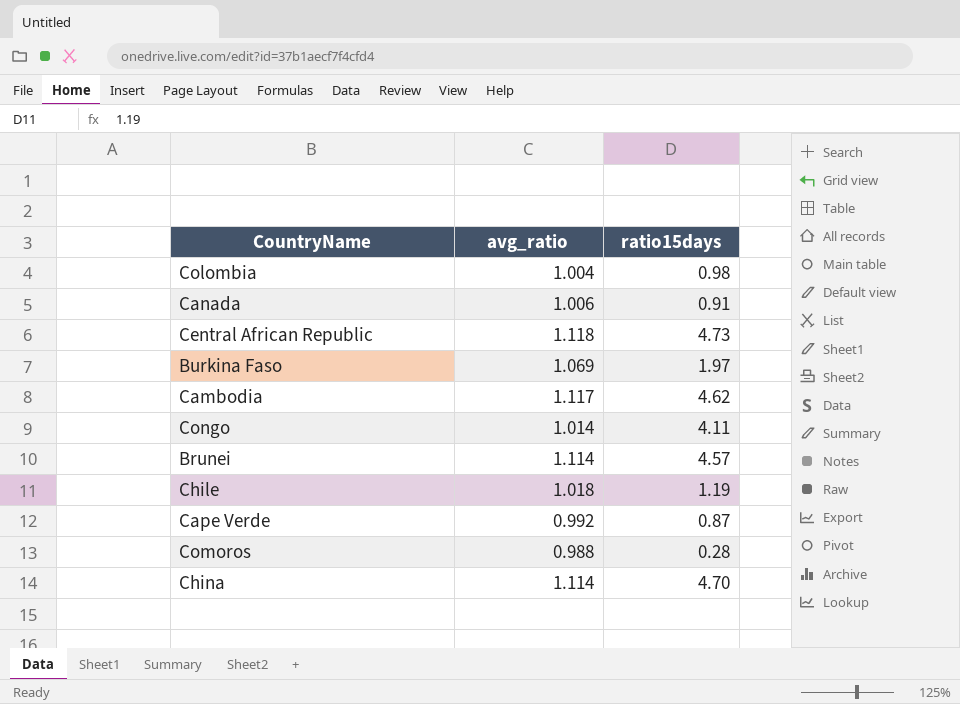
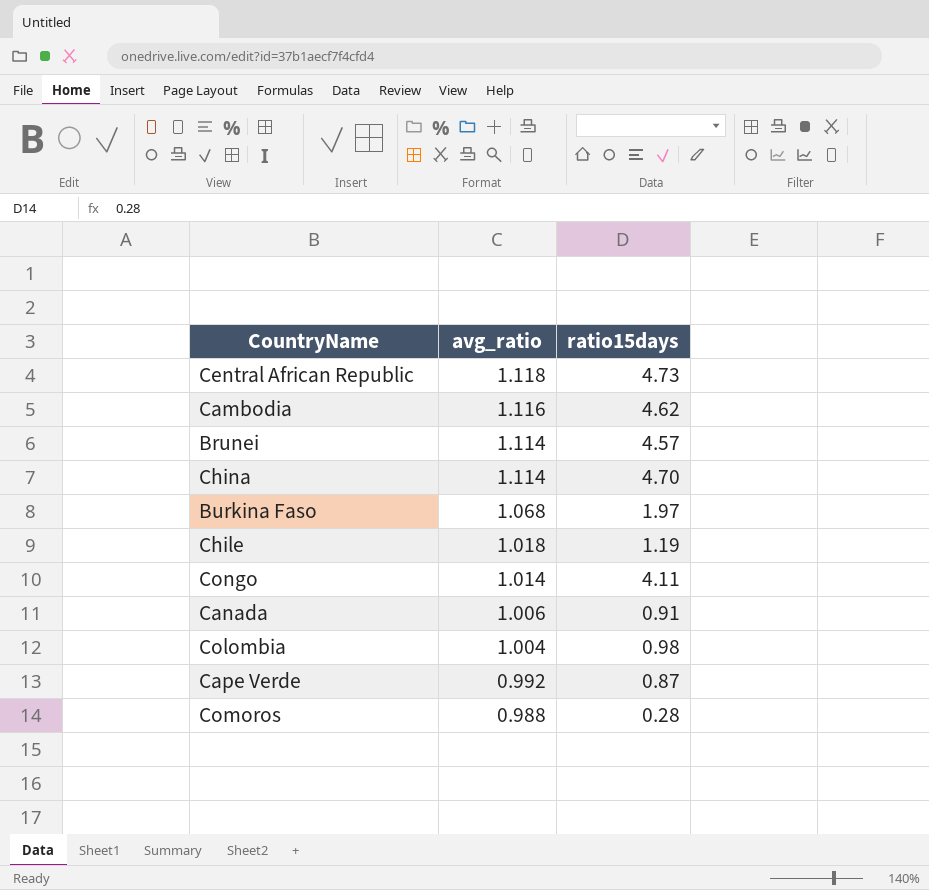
row order: none -> avg_ratio descending
Cambodia | avg_ratio: 1.117 -> 1.116
Burkina Faso | avg_ratio: 1.069 -> 1.068

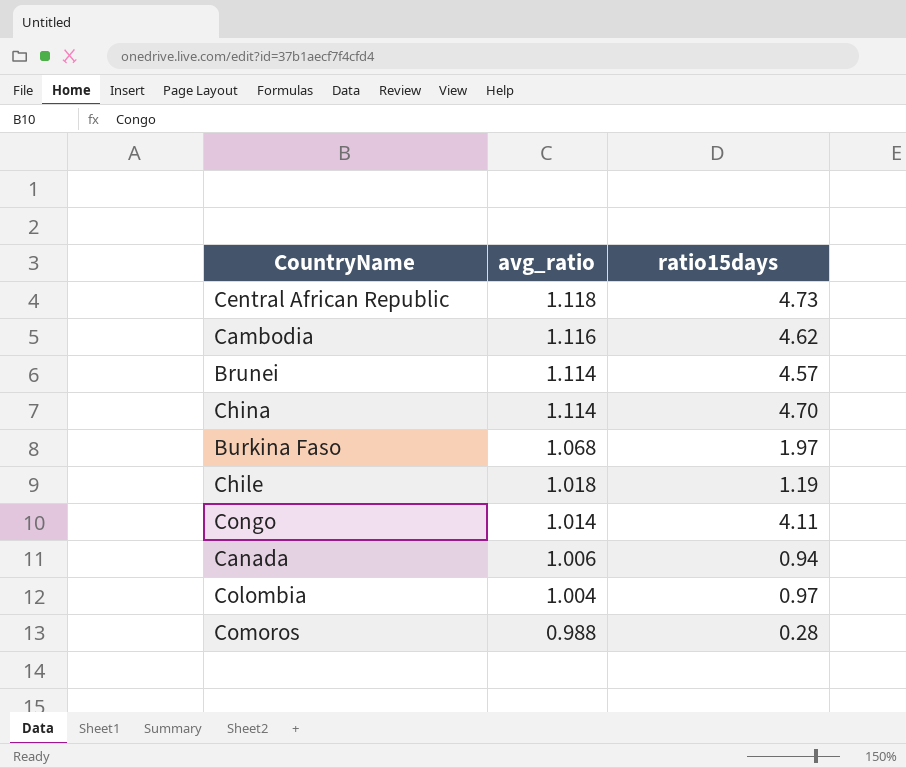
row Cape Verde: 0.992 | 0.87 -> none
Canada | ratio15days: 0.91 -> 0.94
Colombia | ratio15days: 0.98 -> 0.97

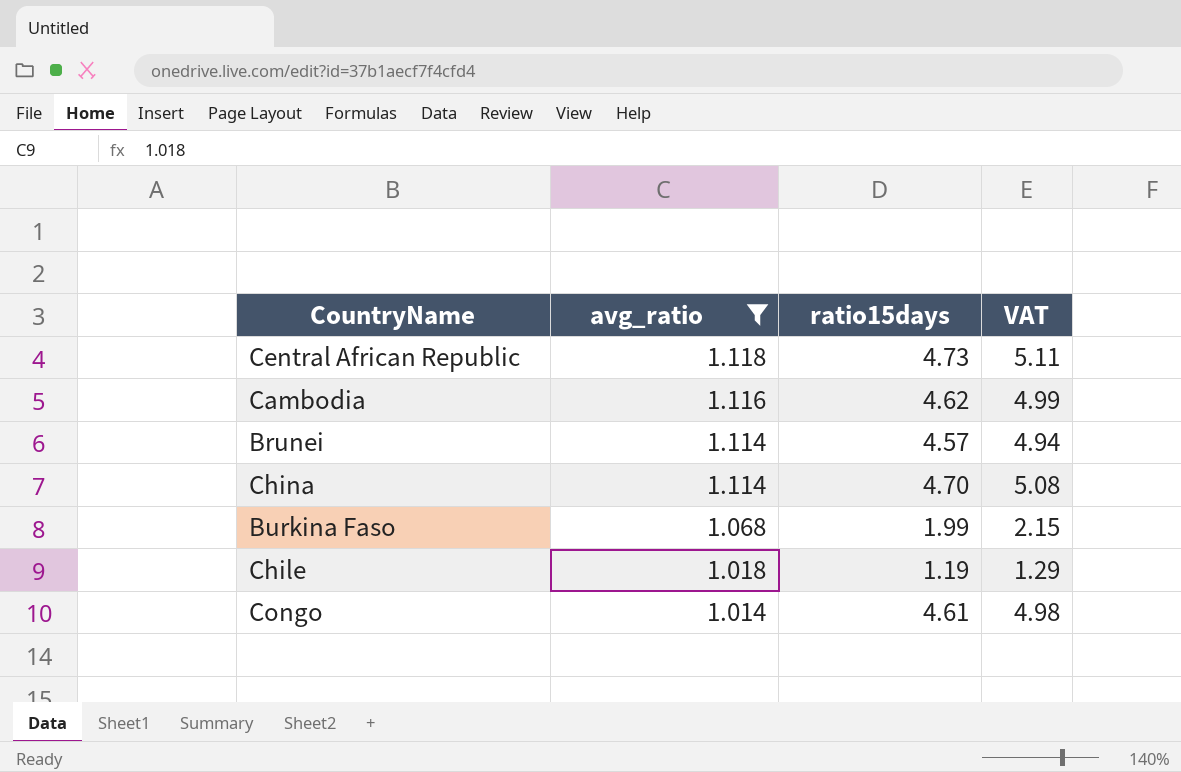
filter: none -> avg_ratio >= 1.014
column VAT | formula: none -> [ratio15days] * 1.08
Burkina Faso | ratio15days: 1.97 -> 1.99
Congo | ratio15days: 4.11 -> 4.61

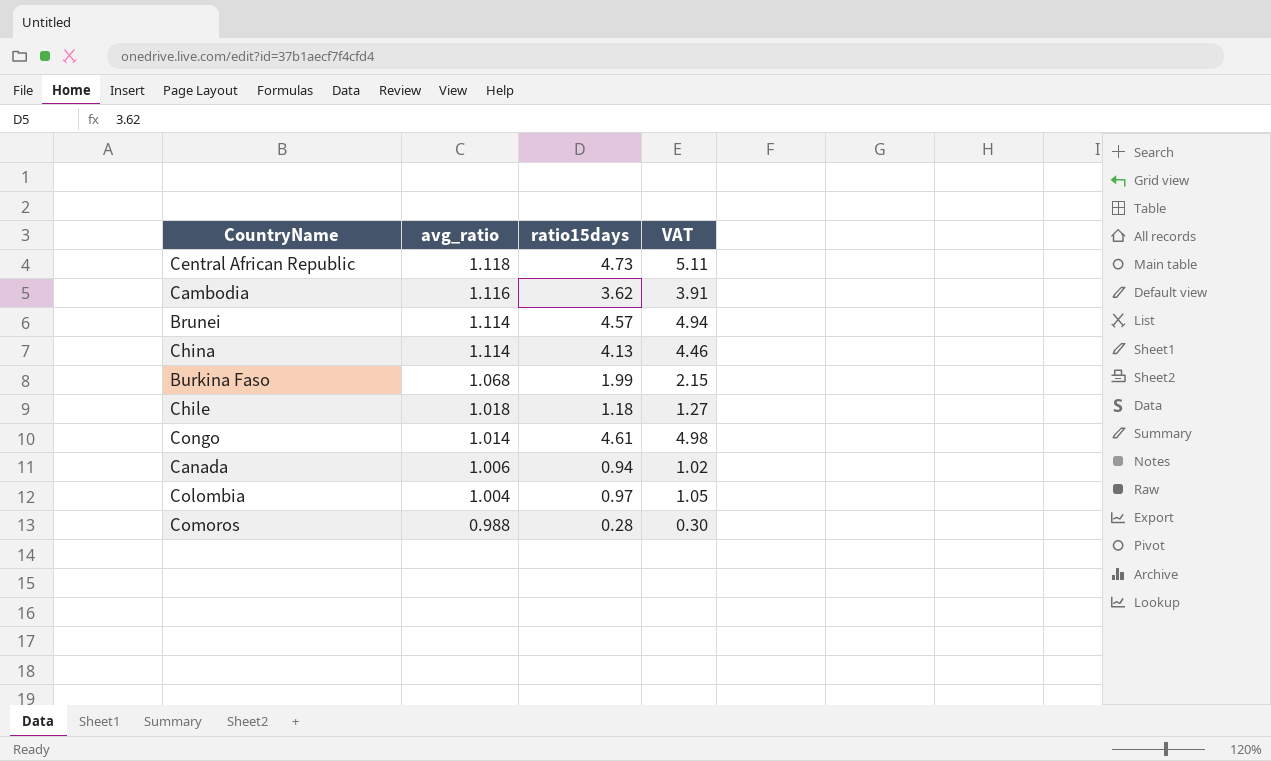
filter: avg_ratio >= 1.014 -> none
Cambodia | ratio15days: 4.62 -> 3.62
Cambodia | VAT: 4.99 -> 3.91
China | ratio15days: 4.70 -> 4.13
China | VAT: 5.08 -> 4.46
Chile | ratio15days: 1.19 -> 1.18
Chile | VAT: 1.29 -> 1.27

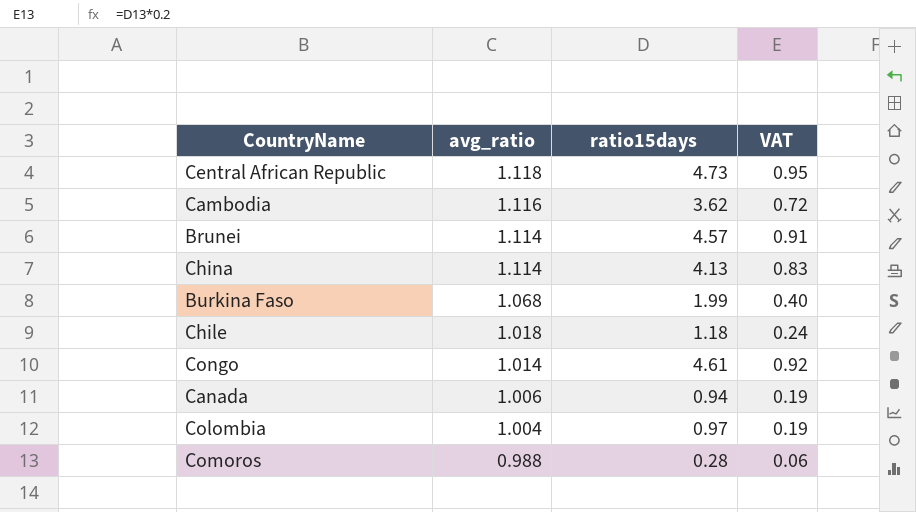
column VAT | formula: [ratio15days] * 1.08 -> [ratio15days] * 0.2

